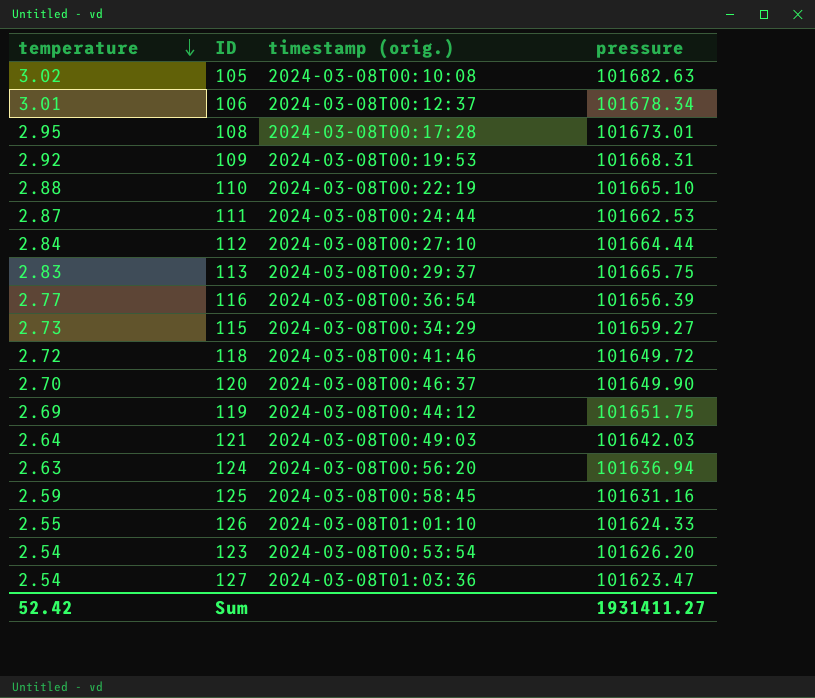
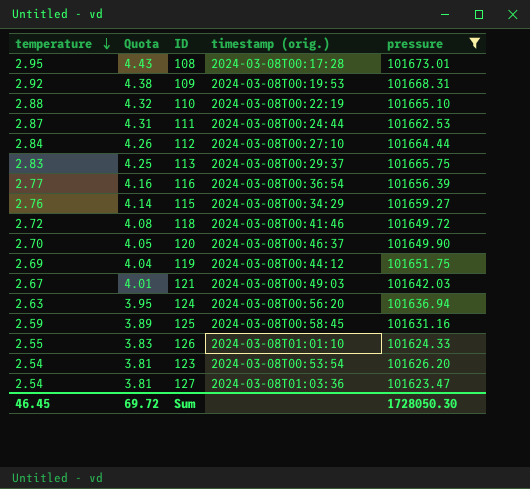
filter: none -> pressure <= 101673.01
column Quota | formula: none -> [temperature] * 1.5
115 | temperature: 2.73 -> 2.76
121 | temperature: 2.64 -> 2.67
Sum | temperature: 52.42 -> 46.45
Sum | pressure: 1931411.27 -> 1728050.30

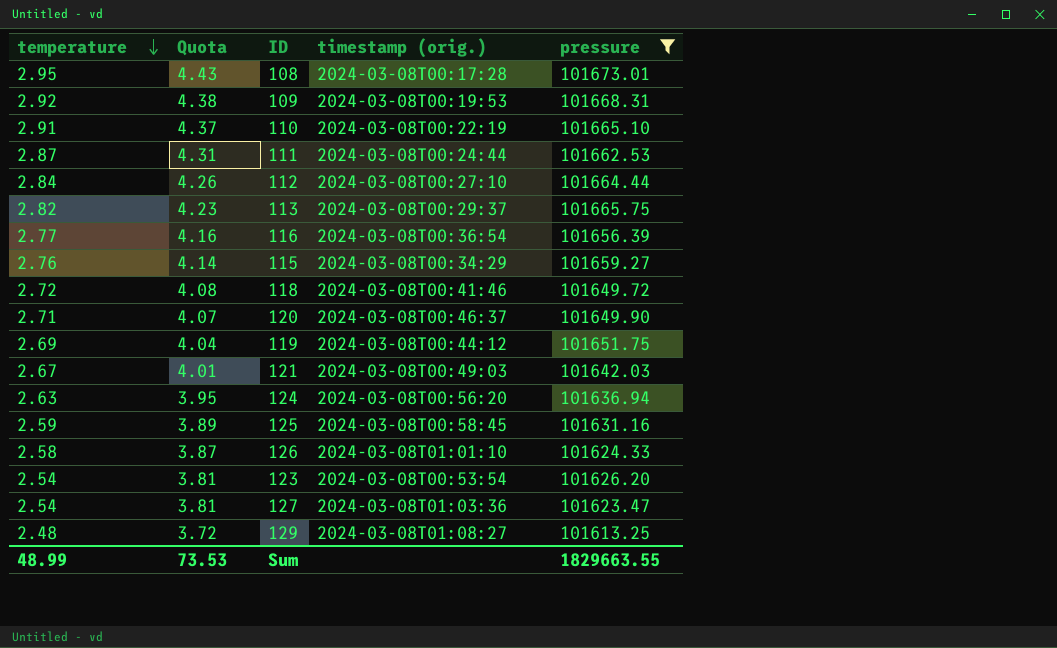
110 | temperature: 2.88 -> 2.91
110 | Quota: 4.32 -> 4.37
113 | temperature: 2.83 -> 2.82
113 | Quota: 4.25 -> 4.23
120 | temperature: 2.70 -> 2.71
120 | Quota: 4.05 -> 4.07
126 | temperature: 2.55 -> 2.58
126 | Quota: 3.83 -> 3.87
row 129: none -> 2.48 | 3.72 | 2024-03-08T01:08:27 | 101613.25
Sum | temperature: 46.45 -> 48.99
Sum | Quota: 69.72 -> 73.53
Sum | pressure: 1728050.30 -> 1829663.55

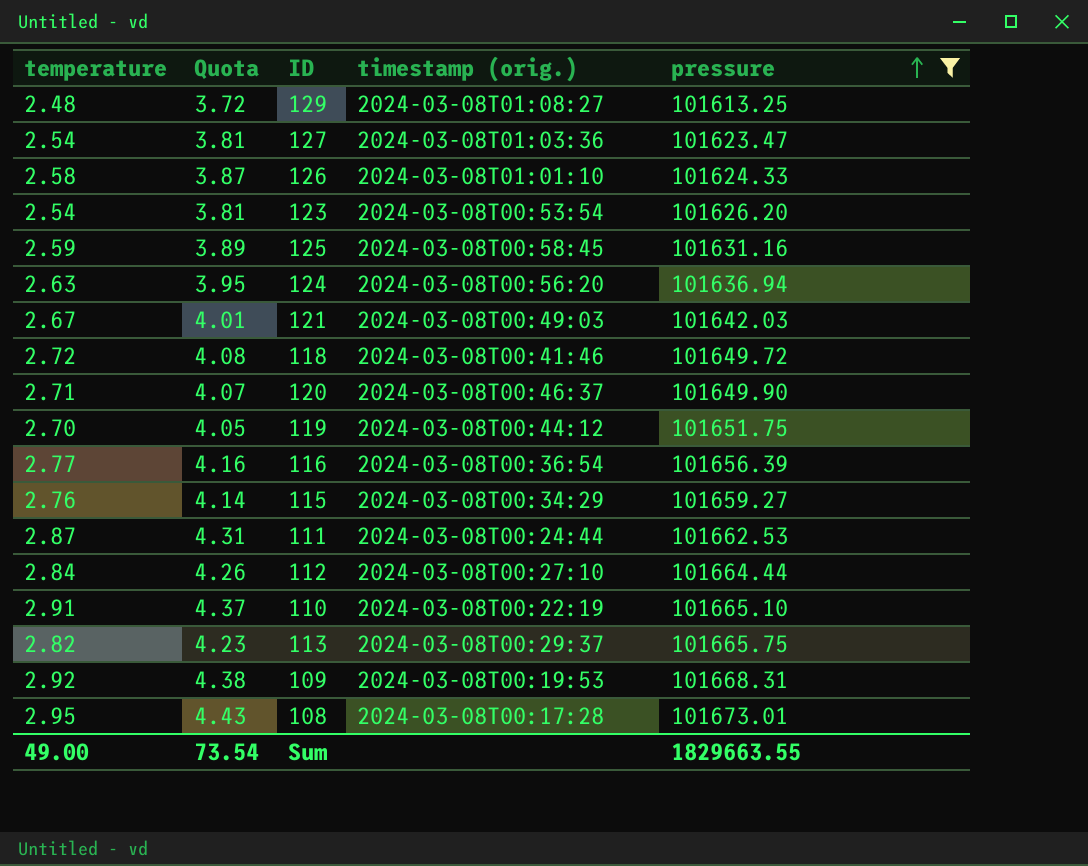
row order: temperature descending -> pressure ascending
119 | temperature: 2.69 -> 2.70
119 | Quota: 4.04 -> 4.05
Sum | temperature: 48.99 -> 49.00
Sum | Quota: 73.53 -> 73.54

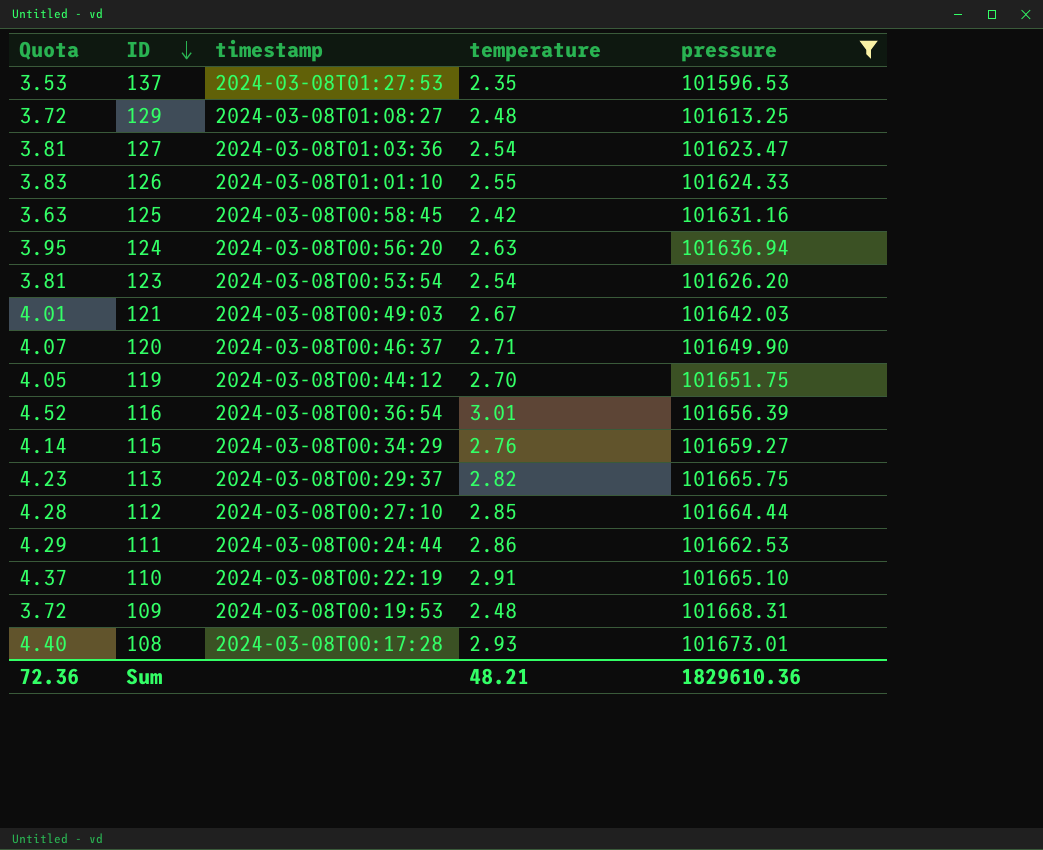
row order: pressure ascending -> ID descending
column name: timestamp (orig.) -> timestamp
column temperature | position: 1 -> 4
row 118: 2.72 | 4.08 | 2024-03-08T00:41:46 | 101649.72 -> none
row 137: none -> 3.53 | 2024-03-08T01:27:53 | 2.35 | 101596.53
126 | Quota: 3.87 -> 3.83
126 | temperature: 2.58 -> 2.55
125 | Quota: 3.89 -> 3.63
125 | temperature: 2.59 -> 2.42
116 | Quota: 4.16 -> 4.52
116 | temperature: 2.77 -> 3.01
112 | Quota: 4.26 -> 4.28
112 | temperature: 2.84 -> 2.85
111 | Quota: 4.31 -> 4.29
111 | temperature: 2.87 -> 2.86
109 | Quota: 4.38 -> 3.72
109 | temperature: 2.92 -> 2.48
108 | Quota: 4.43 -> 4.40
108 | temperature: 2.95 -> 2.93
Sum | Quota: 73.54 -> 72.36
Sum | temperature: 49.00 -> 48.21
Sum | pressure: 1829663.55 -> 1829610.36

